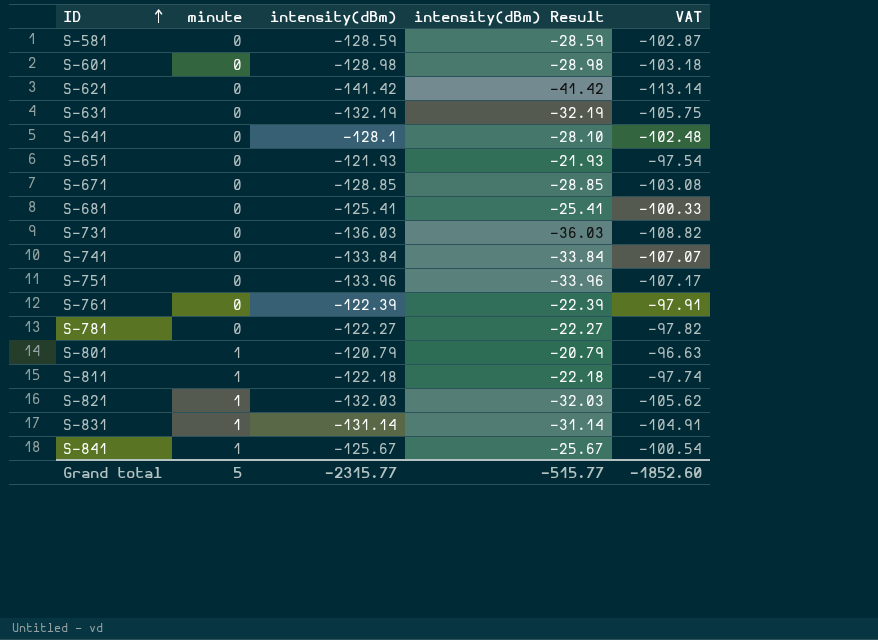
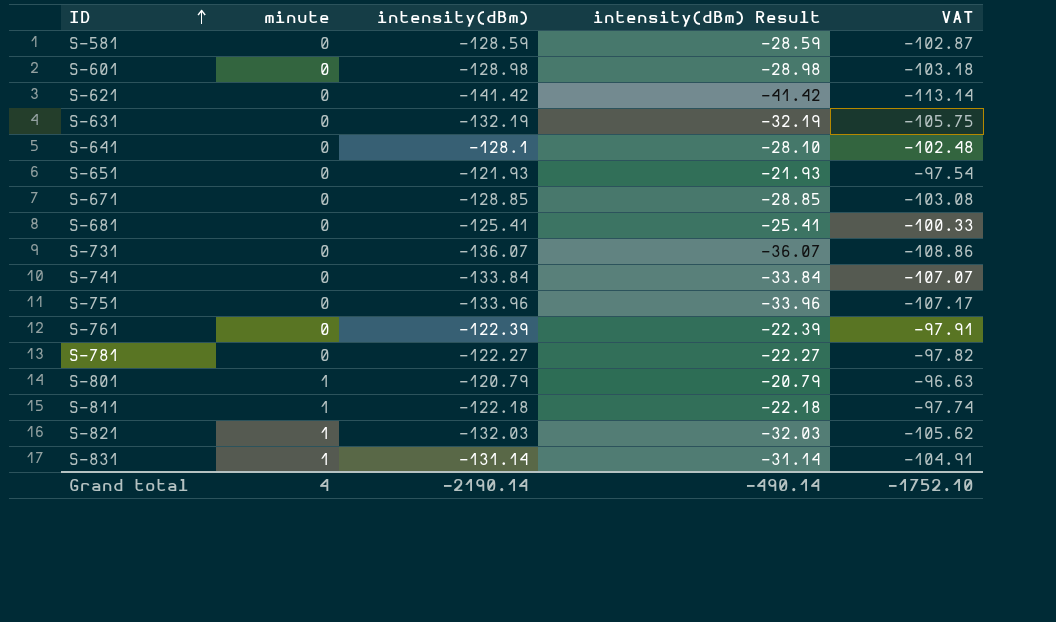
row S-841: 1 | -125.67 | -25.67 | -100.54 -> none
S-731 | intensity(dBm): -136.03 -> -136.07
S-731 | intensity(dBm) Result: -36.03 -> -36.07
S-731 | VAT: -108.82 -> -108.86
Grand total | minute: 5 -> 4
Grand total | intensity(dBm): -2315.77 -> -2190.14
Grand total | intensity(dBm) Result: -515.77 -> -490.14
Grand total | VAT: -1852.60 -> -1752.10

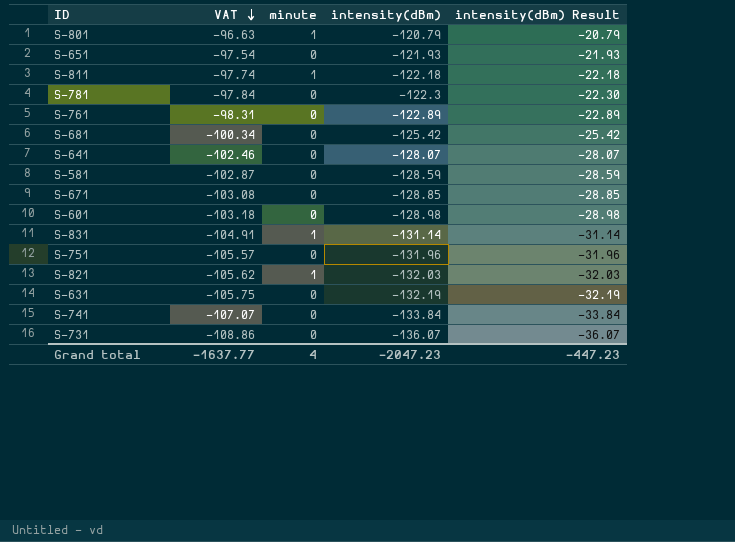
row order: ID ascending -> VAT descending
column VAT | position: 5 -> 2
row S-621: 0 | -141.42 | -41.42 | -113.14 -> none
S-781 | VAT: -97.82 -> -97.84
S-781 | intensity(dBm): -122.27 -> -122.3
S-781 | intensity(dBm) Result: -22.27 -> -22.30
S-761 | VAT: -97.91 -> -98.31
S-761 | intensity(dBm): -122.39 -> -122.89
S-761 | intensity(dBm) Result: -22.39 -> -22.89
S-681 | VAT: -100.33 -> -100.34
S-681 | intensity(dBm): -125.41 -> -125.42
S-681 | intensity(dBm) Result: -25.41 -> -25.42
S-641 | VAT: -102.48 -> -102.46
S-641 | intensity(dBm): -128.1 -> -128.07
S-641 | intensity(dBm) Result: -28.10 -> -28.07
S-751 | VAT: -107.17 -> -105.57
S-751 | intensity(dBm): -133.96 -> -131.96
S-751 | intensity(dBm) Result: -33.96 -> -31.96
Grand total | VAT: -1752.10 -> -1637.77
Grand total | intensity(dBm): -2190.14 -> -2047.23
Grand total | intensity(dBm) Result: -490.14 -> -447.23

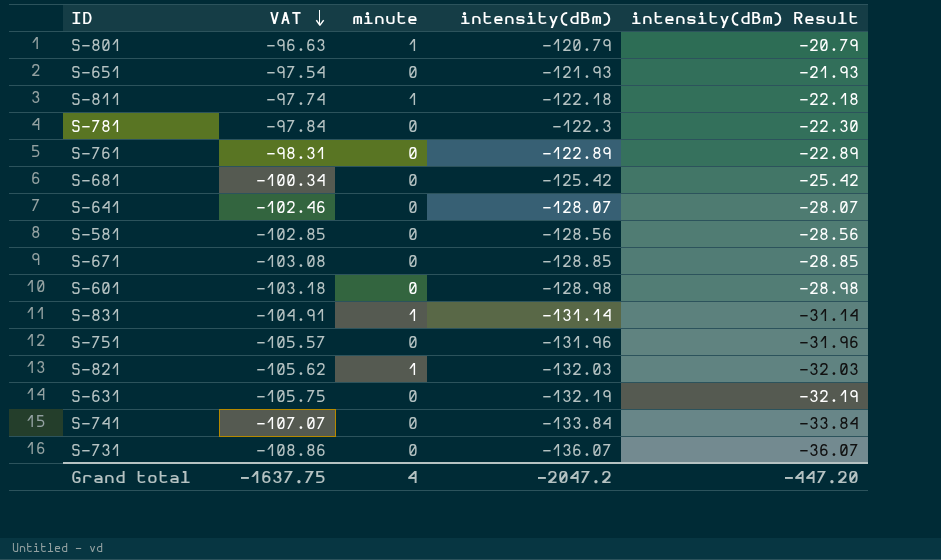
S-581 | VAT: -102.87 -> -102.85
S-581 | intensity(dBm): -128.59 -> -128.56
S-581 | intensity(dBm) Result: -28.59 -> -28.56
Grand total | VAT: -1637.77 -> -1637.75
Grand total | intensity(dBm): -2047.23 -> -2047.2
Grand total | intensity(dBm) Result: -447.23 -> -447.20

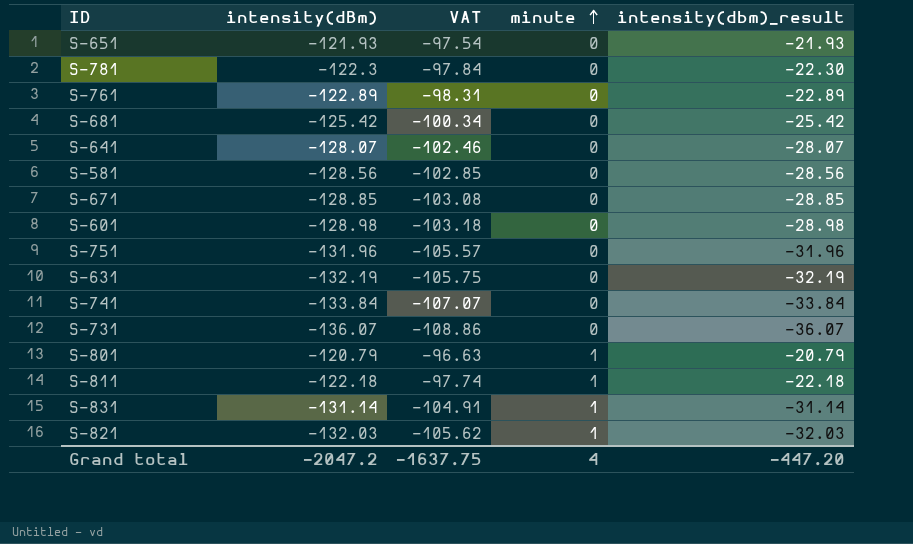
row order: VAT descending -> minute ascending
column intensity(dBm) | position: 4 -> 2
column name: intensity(dBm) Result -> intensity(dbm)_result

